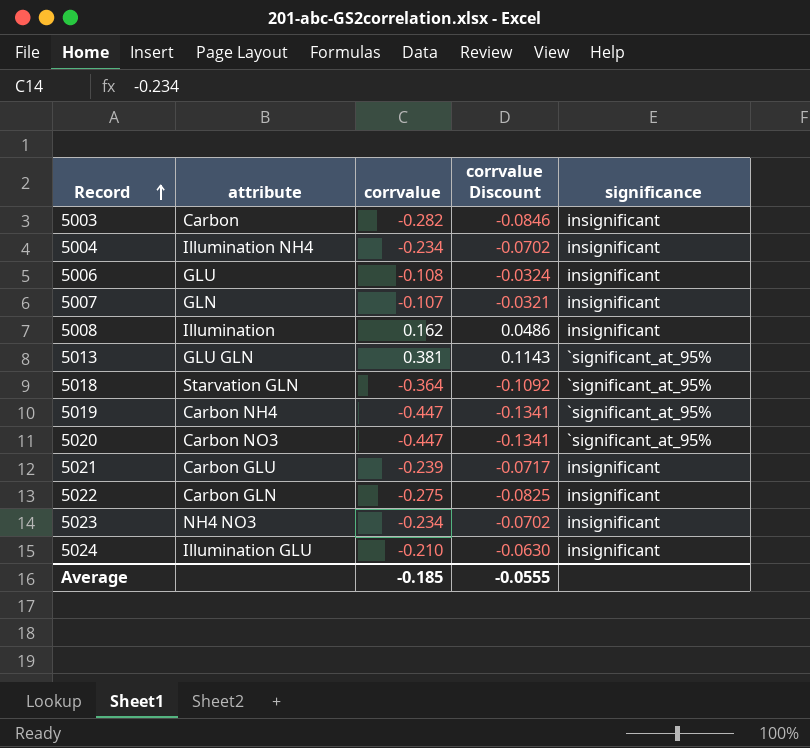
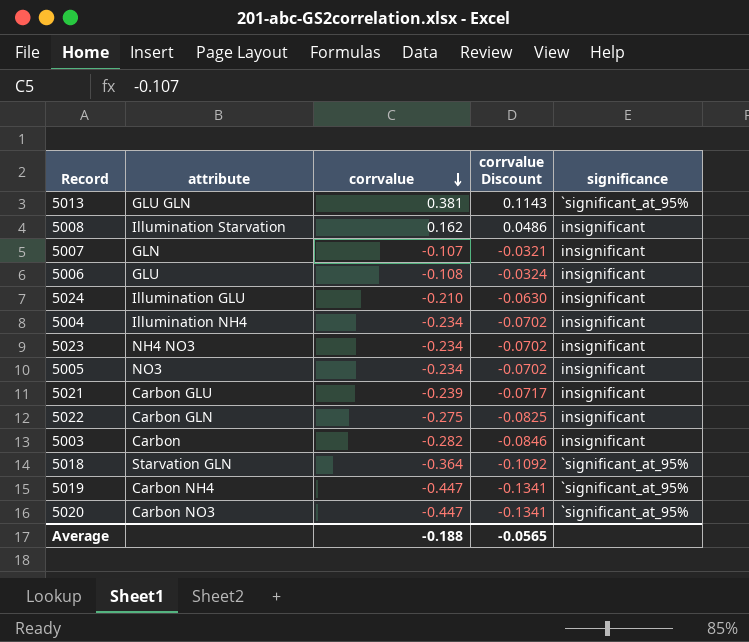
row order: Record ascending -> corrvalue descending
5008 | attribute: Illumination -> Illumination Starvation
row 5005: none -> NO3 | -0.234 | -0.0702 | insignificant
Average | corrvalue: -0.185 -> -0.188
Average | corrvalue Discount: -0.0555 -> -0.0565

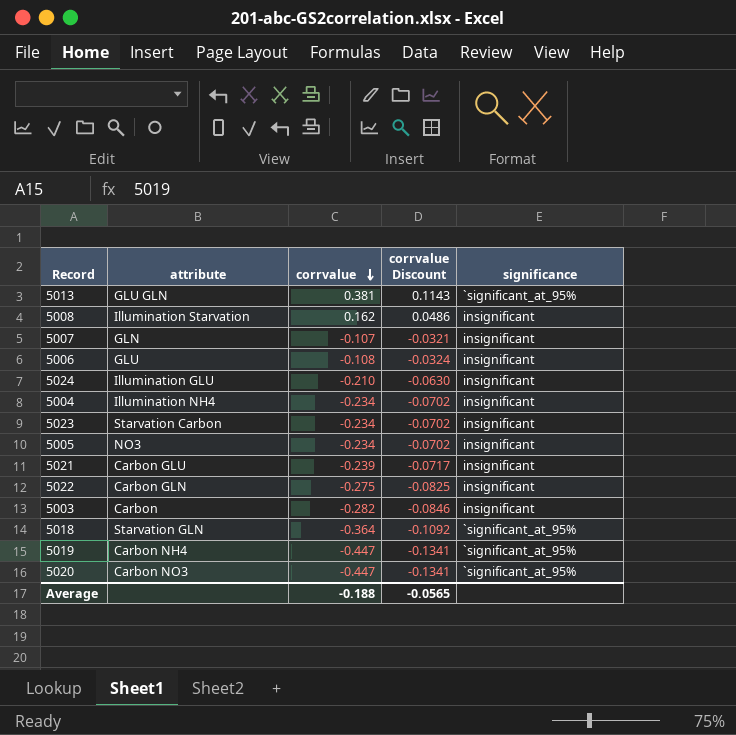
5023 | attribute: NH4 NO3 -> Starvation Carbon

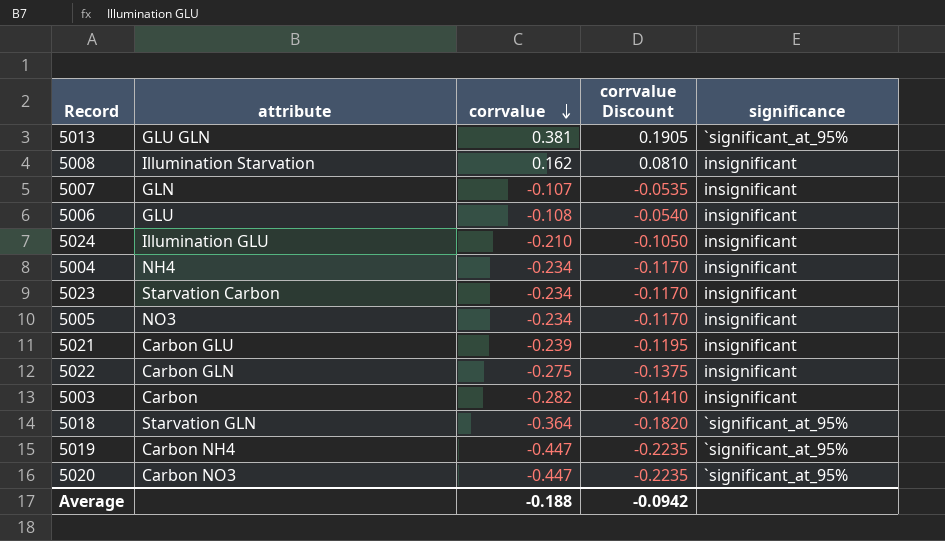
column corrvalue Discount | formula: [corrvalue] * 0.3 -> [corrvalue] * 0.5
5004 | attribute: Illumination NH4 -> NH4
Average | corrvalue Discount: -0.0565 -> -0.0942

